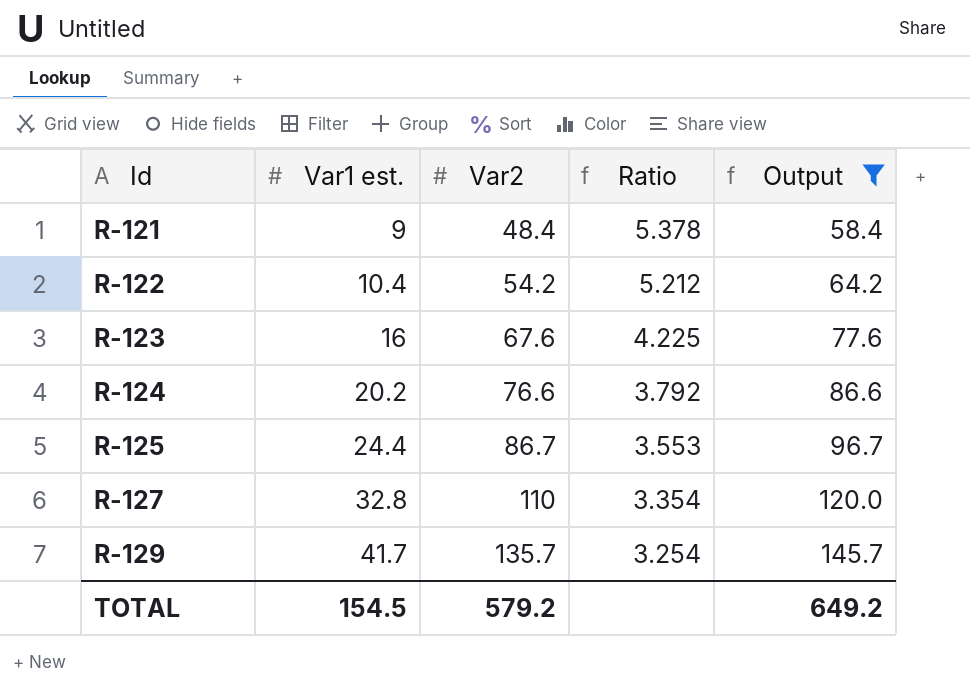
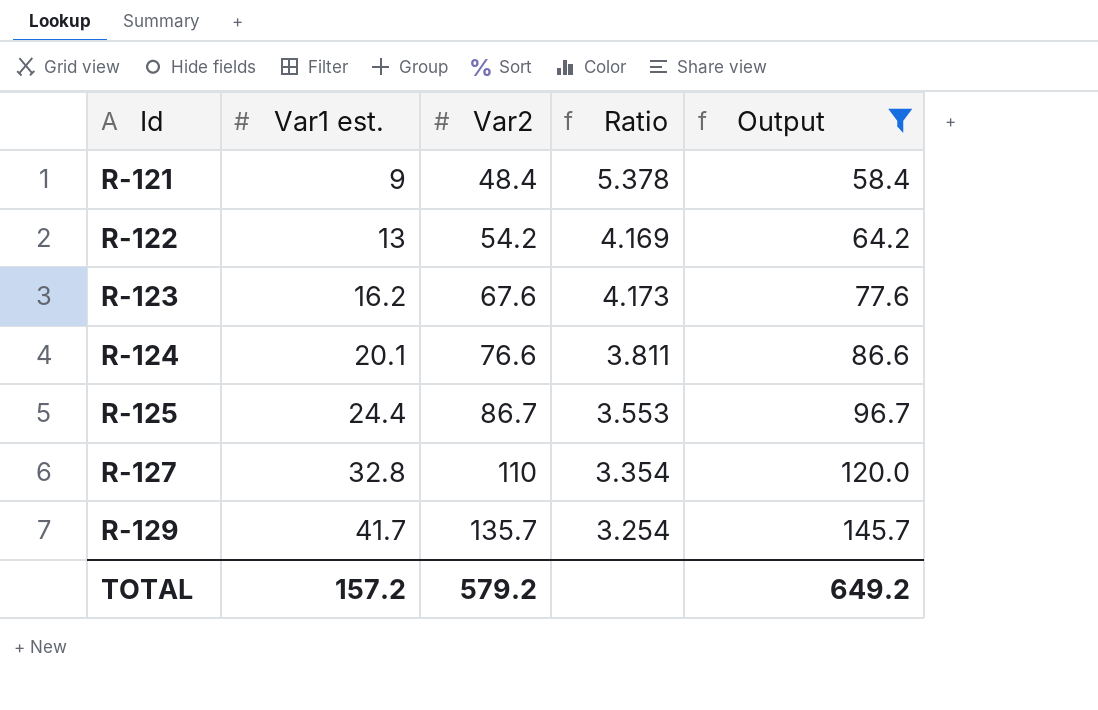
R-122 | Var1 est.: 10.4 -> 13
R-122 | Ratio: 5.212 -> 4.169
R-123 | Var1 est.: 16 -> 16.2
R-123 | Ratio: 4.225 -> 4.173
R-124 | Var1 est.: 20.2 -> 20.1
R-124 | Ratio: 3.792 -> 3.811
TOTAL | Var1 est.: 154.5 -> 157.2

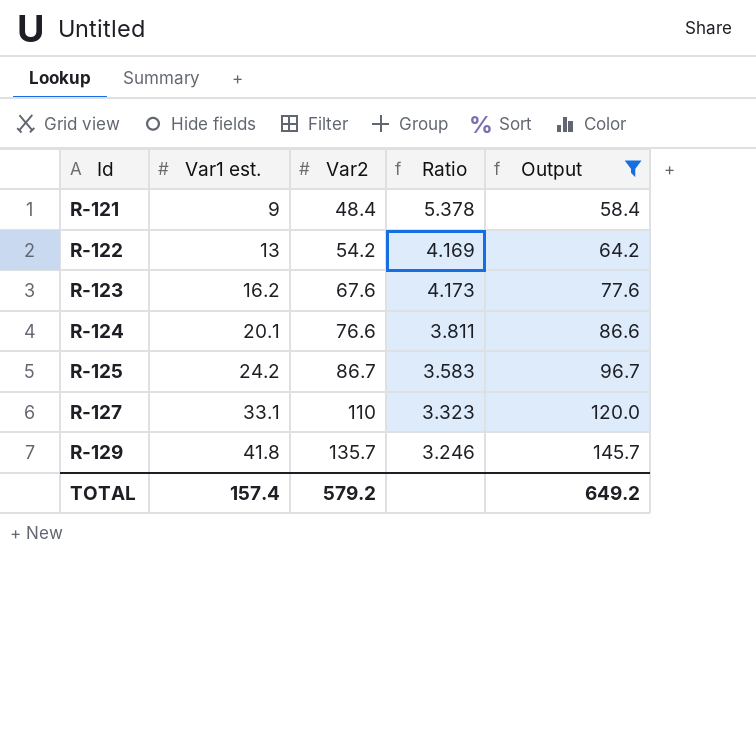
R-125 | Var1 est.: 24.4 -> 24.2
R-125 | Ratio: 3.553 -> 3.583
R-127 | Var1 est.: 32.8 -> 33.1
R-127 | Ratio: 3.354 -> 3.323
R-129 | Var1 est.: 41.7 -> 41.8
R-129 | Ratio: 3.254 -> 3.246
TOTAL | Var1 est.: 157.2 -> 157.4

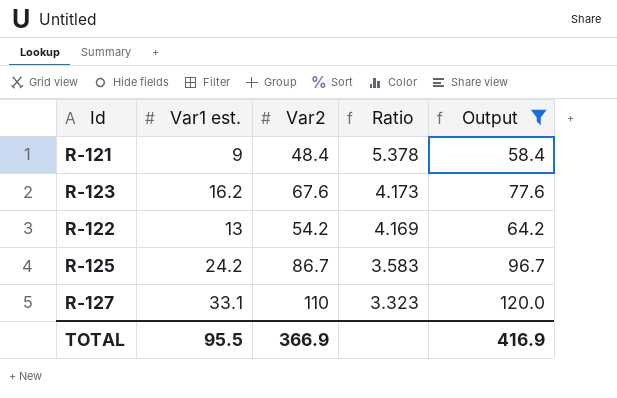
row order: Id ascending -> Ratio descending
row R-124: 20.1 | 76.6 | 3.811 | 86.6 -> none
row R-129: 41.8 | 135.7 | 3.246 | 145.7 -> none
TOTAL | Var1 est.: 157.4 -> 95.5
TOTAL | Var2: 579.2 -> 366.9
TOTAL | Output: 649.2 -> 416.9

